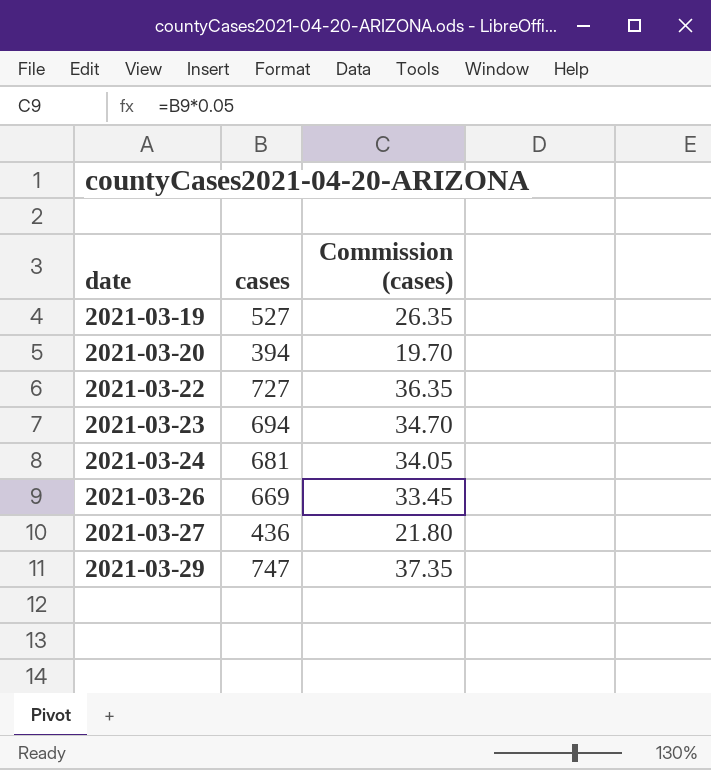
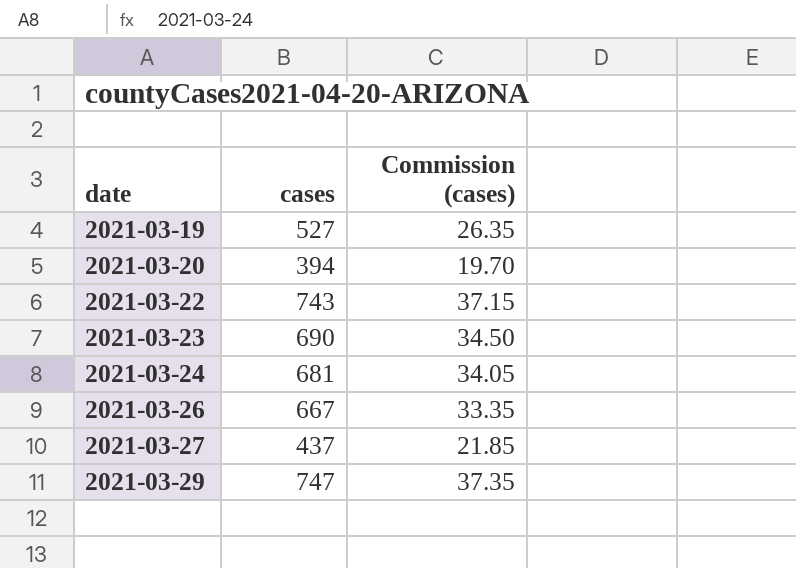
2021-03-22 | cases: 727 -> 743
2021-03-22 | Commission (cases): 36.35 -> 37.15
2021-03-23 | cases: 694 -> 690
2021-03-23 | Commission (cases): 34.70 -> 34.50
2021-03-26 | cases: 669 -> 667
2021-03-26 | Commission (cases): 33.45 -> 33.35
2021-03-27 | cases: 436 -> 437
2021-03-27 | Commission (cases): 21.80 -> 21.85

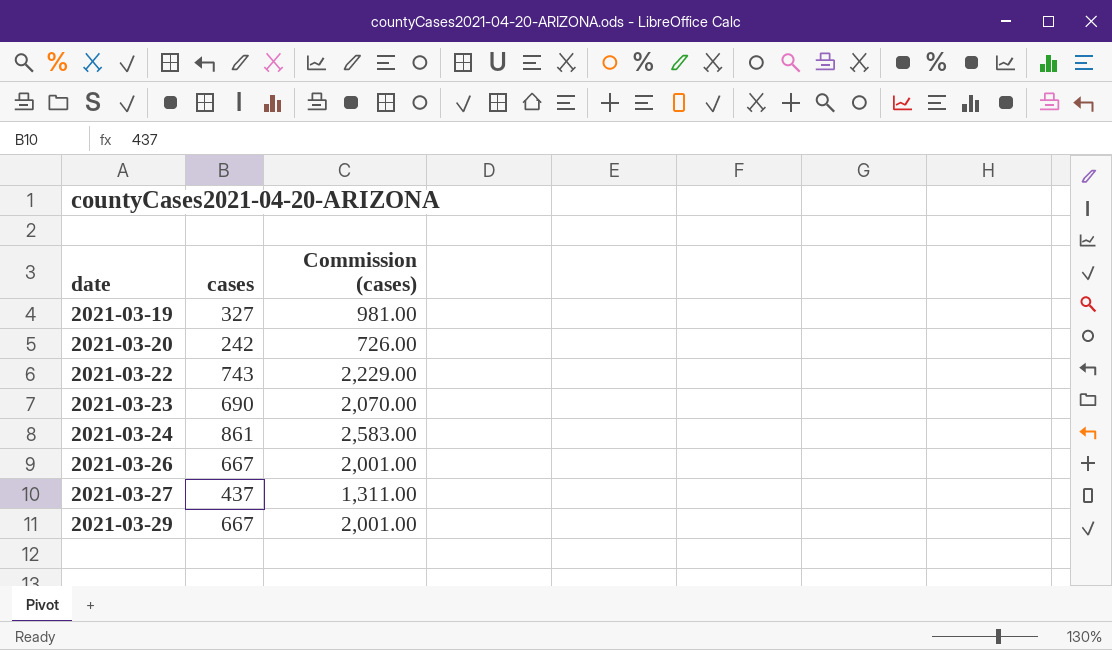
column Commission (cases) | formula: [cases] * 0.05 -> [cases] * 3
2021-03-19 | cases: 527 -> 327
2021-03-20 | cases: 394 -> 242
2021-03-24 | cases: 681 -> 861
2021-03-29 | cases: 747 -> 667

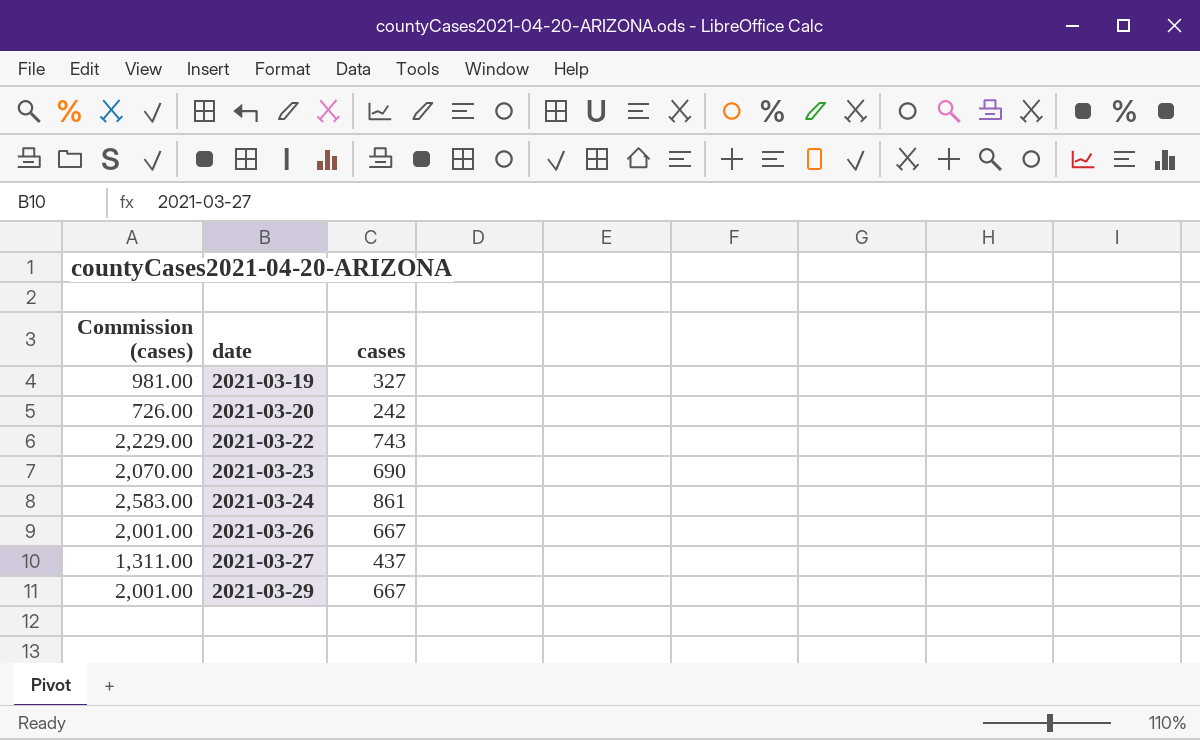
column Commission (cases) | position: 3 -> 1

